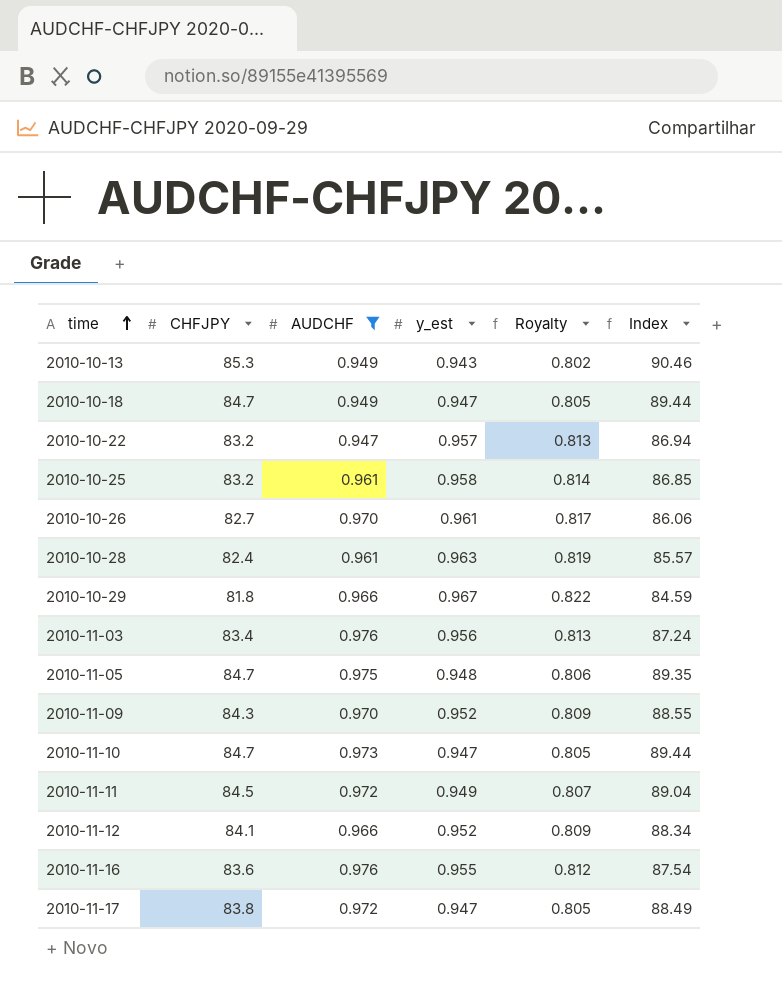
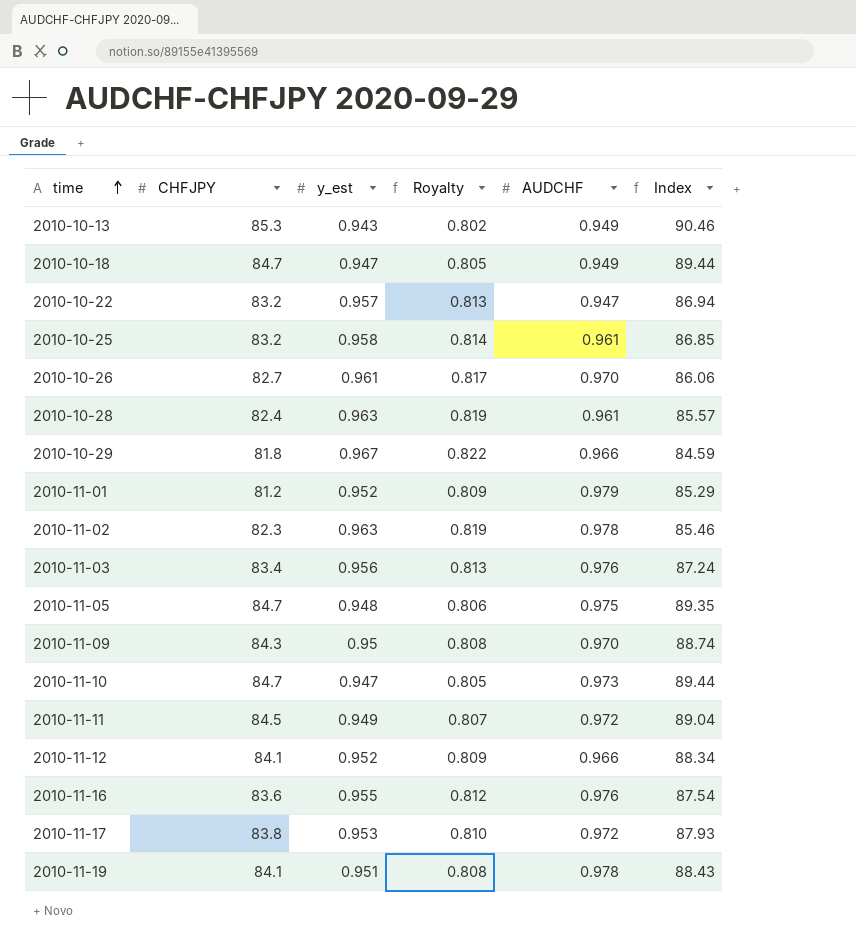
filter: AUDCHF <= 0.976 -> none
column AUDCHF | position: 3 -> 5
2010-11-09 | y_est: 0.952 -> 0.95
2010-11-09 | Royalty: 0.809 -> 0.808
2010-11-09 | Index: 88.55 -> 88.74
2010-11-17 | y_est: 0.947 -> 0.953
2010-11-17 | Royalty: 0.805 -> 0.810
2010-11-17 | Index: 88.49 -> 87.93

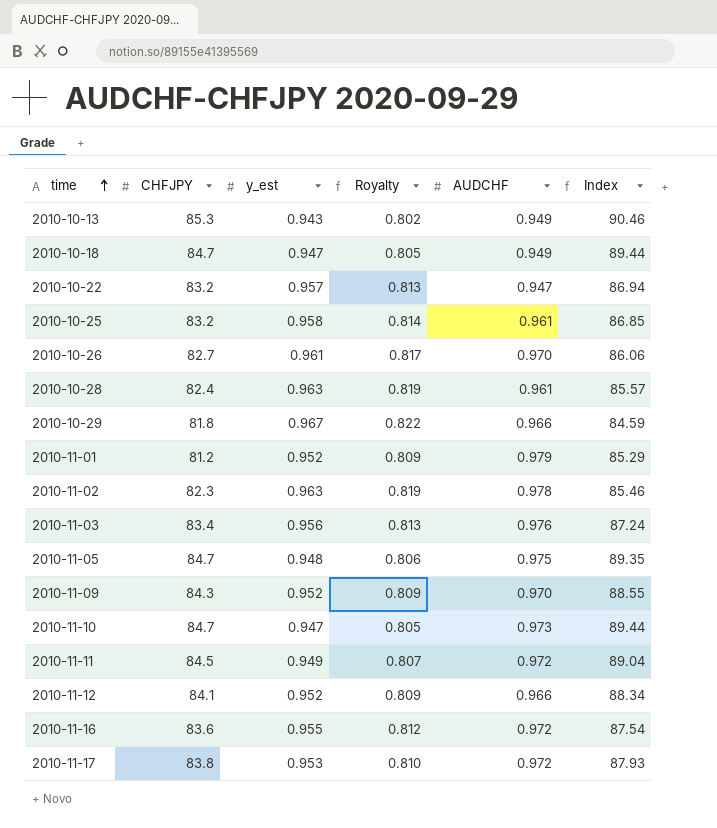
row 2010-11-19: 84.1 | 0.951 | 0.808 | 0.978 | 88.43 -> none
2010-11-09 | y_est: 0.95 -> 0.952
2010-11-09 | Royalty: 0.808 -> 0.809
2010-11-09 | Index: 88.74 -> 88.55
2010-11-16 | AUDCHF: 0.976 -> 0.972

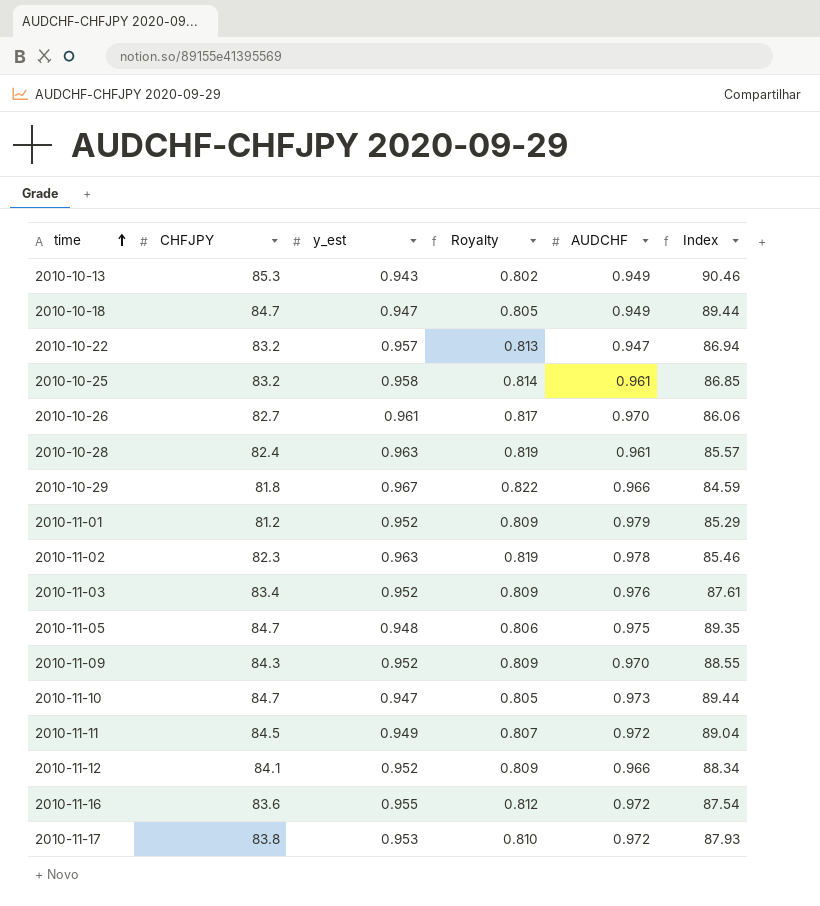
2010-11-03 | y_est: 0.956 -> 0.952
2010-11-03 | Royalty: 0.813 -> 0.809
2010-11-03 | Index: 87.24 -> 87.61

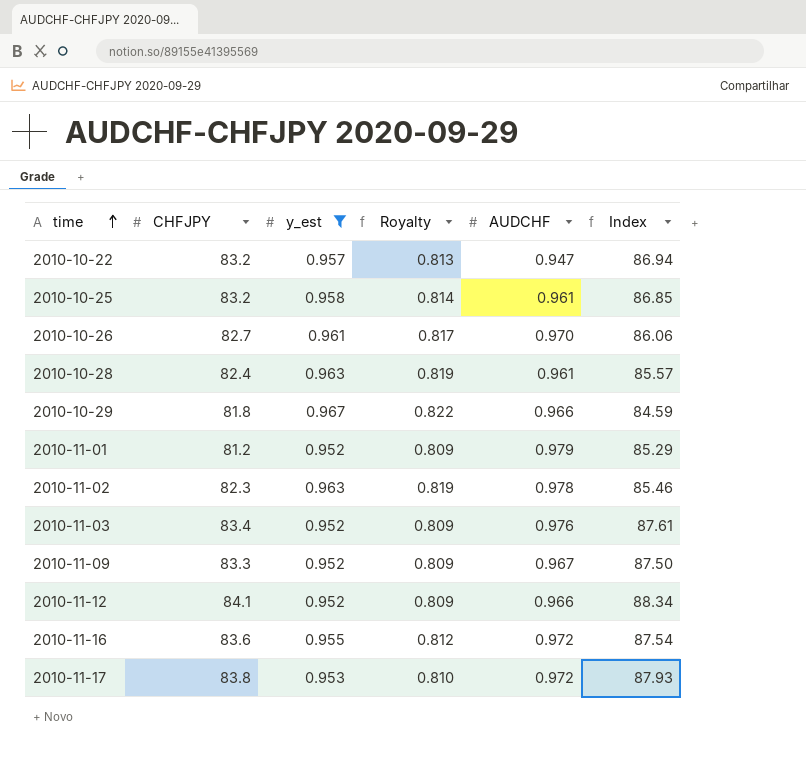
filter: none -> y_est >= 0.952
2010-11-09 | CHFJPY: 84.3 -> 83.3
2010-11-09 | AUDCHF: 0.970 -> 0.967
2010-11-09 | Index: 88.55 -> 87.50

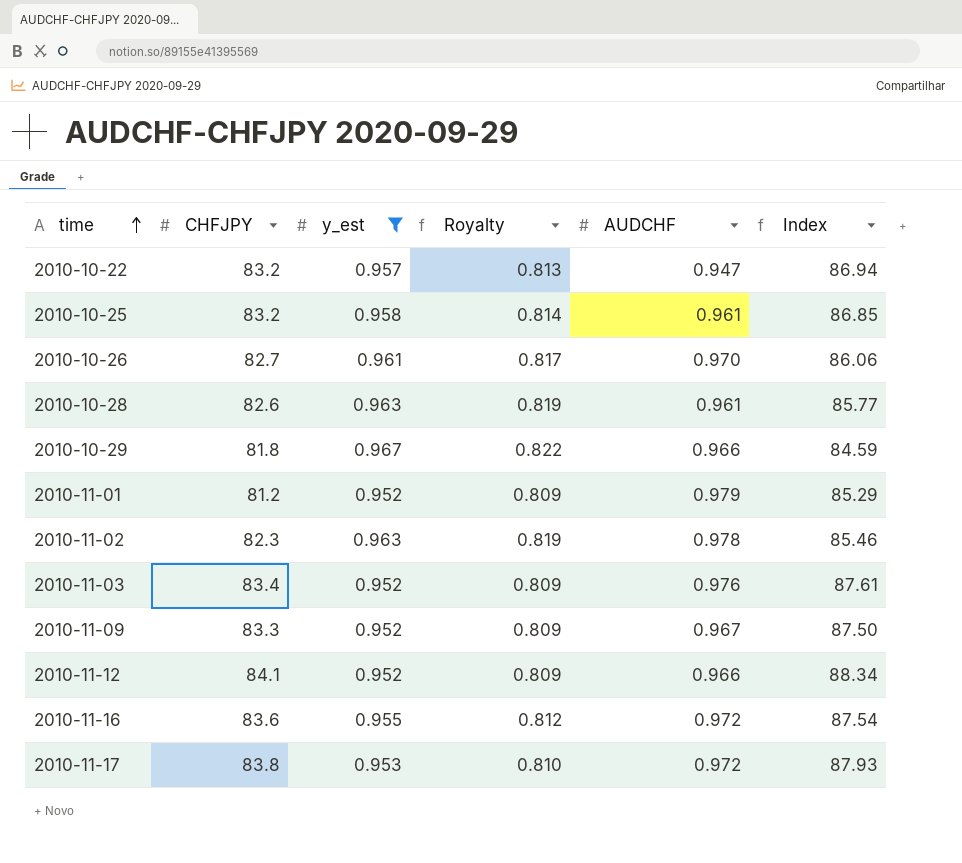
2010-10-28 | CHFJPY: 82.4 -> 82.6
2010-10-28 | Index: 85.57 -> 85.77

